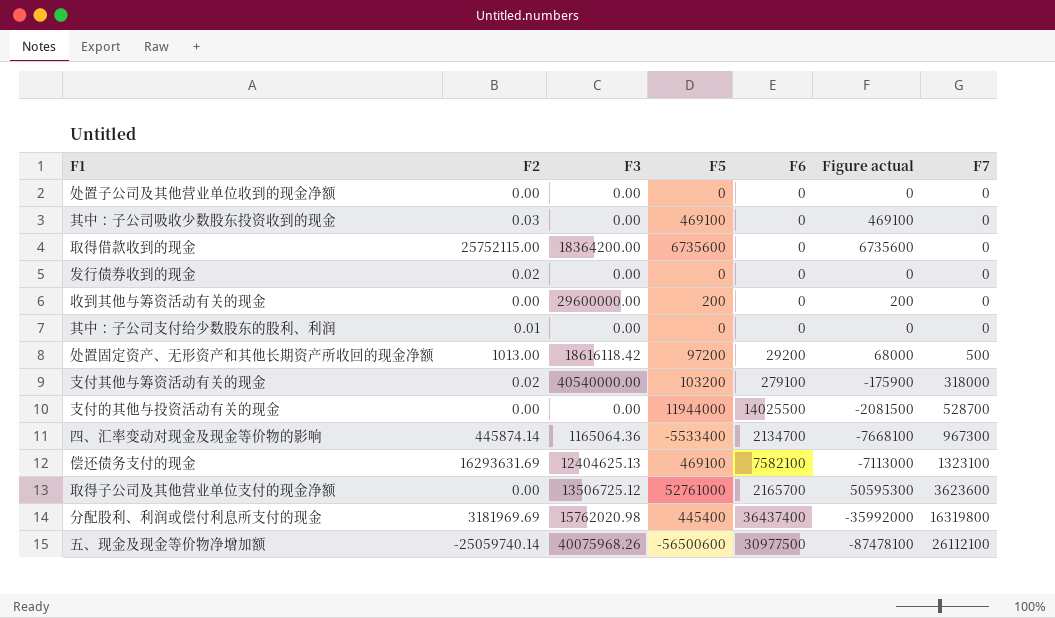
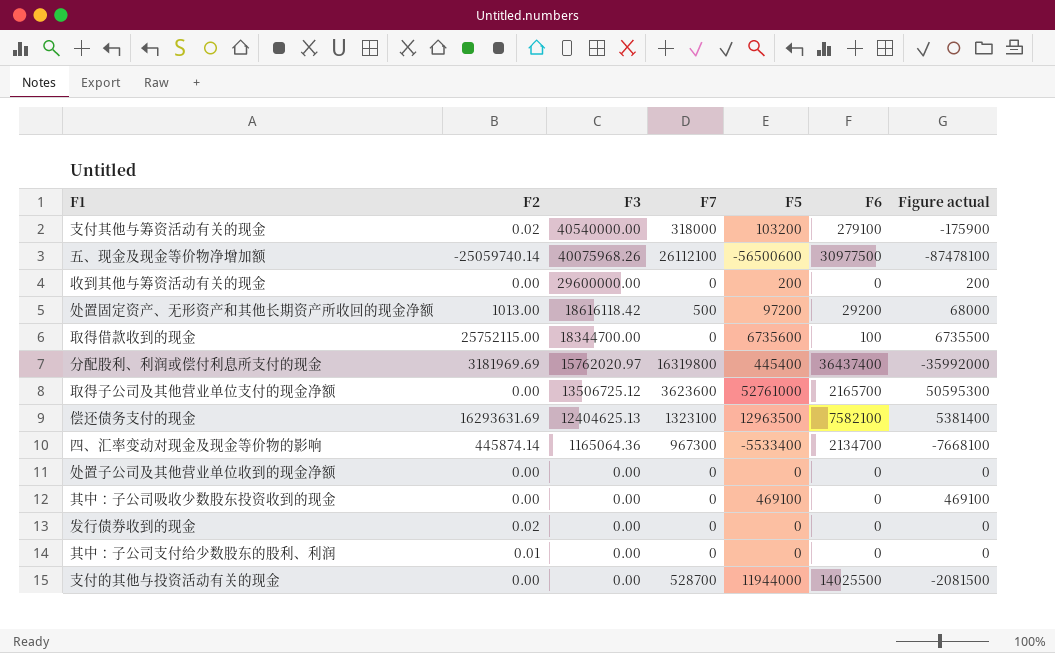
row order: F7 ascending -> F3 descending
column F7 | position: 7 -> 4
取得借款收到的现金 | F3: 18364200.00 -> 18344700.00
取得借款收到的现金 | F6: 0 -> 100
取得借款收到的现金 | Figure actual: 6735600 -> 6735500
分配股利、利润或偿付利息所支付的现金 | F3: 15762020.98 -> 15762020.97
偿还债务支付的现金 | F5: 469100 -> 12963500
偿还债务支付的现金 | Figure actual: -7113000 -> 5381400
其中：子公司吸收少数股东投资收到的现金 | F2: 0.03 -> 0.00

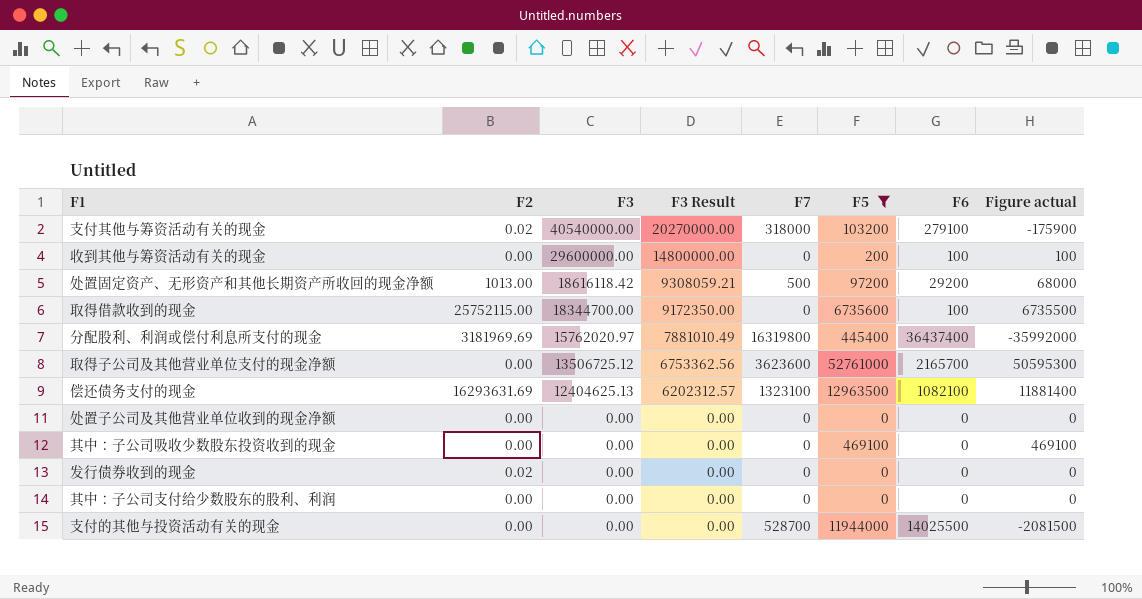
filter: none -> F5 >= 0
column F3 Result | formula: none -> [F3] * 0.5
收到其他与筹资活动有关的现金 | F6: 0 -> 100
收到其他与筹资活动有关的现金 | Figure actual: 200 -> 100
偿还债务支付的现金 | F6: 7582100 -> 1082100
偿还债务支付的现金 | Figure actual: 5381400 -> 11881400
其中：子公司支付给少数股东的股利、利润 | F2: 0.01 -> 0.00

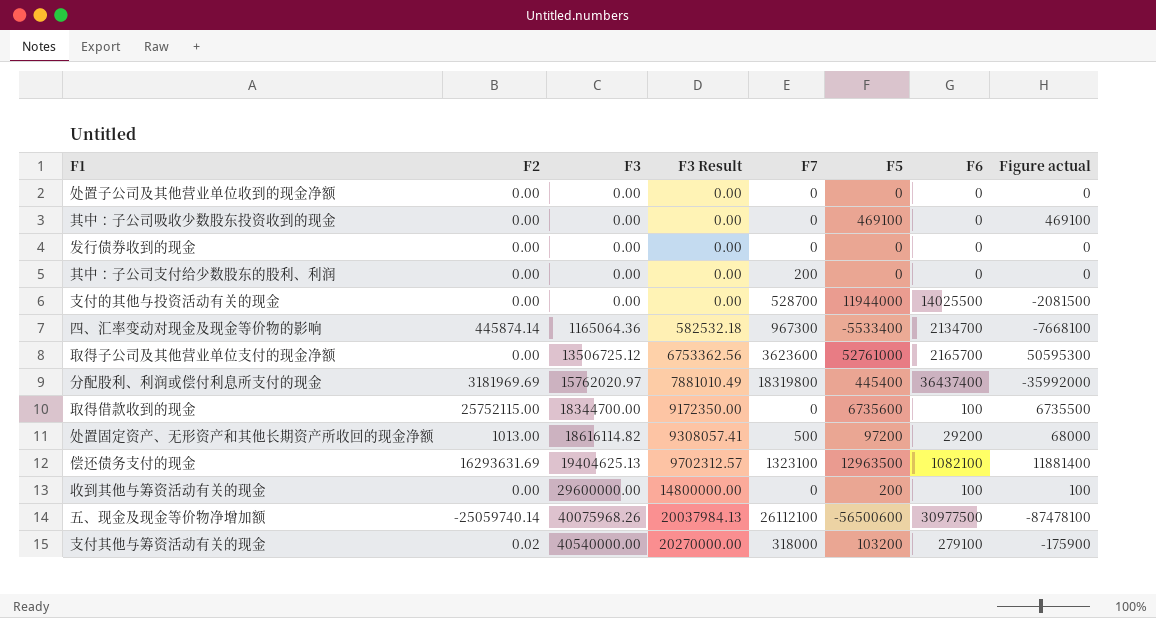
filter: F5 >= 0 -> none
row order: F3 descending -> F3 ascending
发行债券收到的现金 | F2: 0.02 -> 0.00
其中：子公司支付给少数股东的股利、利润 | F7: 0 -> 200
分配股利、利润或偿付利息所支付的现金 | F7: 16319800 -> 18319800
处置固定资产、无形资产和其他长期资产所收回的现金净额 | F3: 18616118.42 -> 18616114.82
处置固定资产、无形资产和其他长期资产所收回的现金净额 | F3 Result: 9308059.21 -> 9308057.41
偿还债务支付的现金 | F3: 12404625.13 -> 19404625.13
偿还债务支付的现金 | F3 Result: 6202312.57 -> 9702312.57

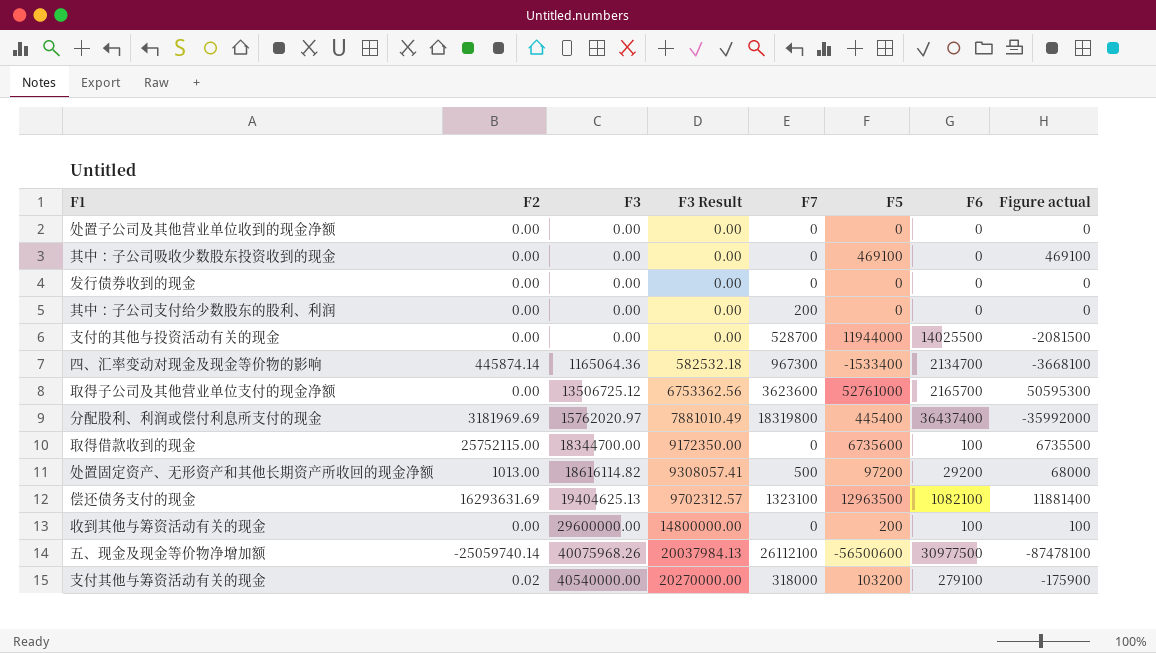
四、汇率变动对现金及现金等价物的影响 | F5: -5533400 -> -1533400
四、汇率变动对现金及现金等价物的影响 | Figure actual: -7668100 -> -3668100

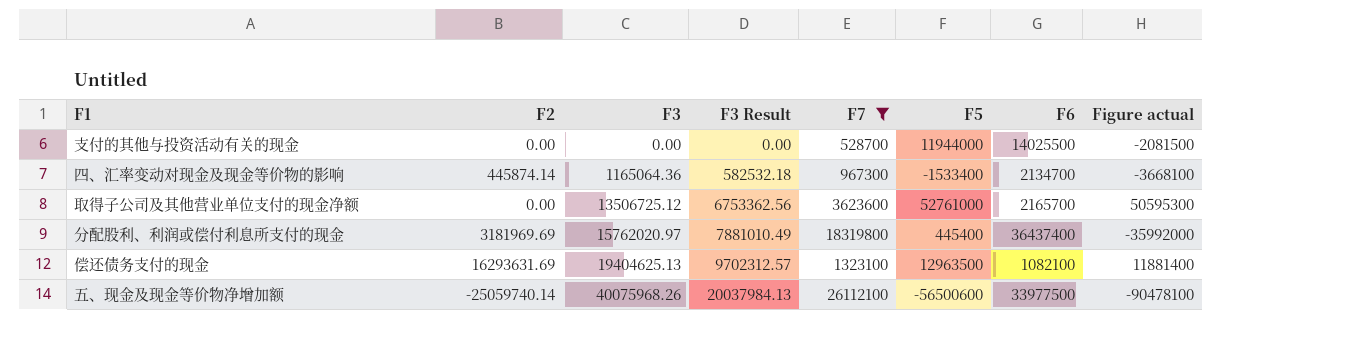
filter: none -> F7 >= 528700
五、现金及现金等价物净增加额 | F6: 30977500 -> 33977500
五、现金及现金等价物净增加额 | Figure actual: -87478100 -> -90478100

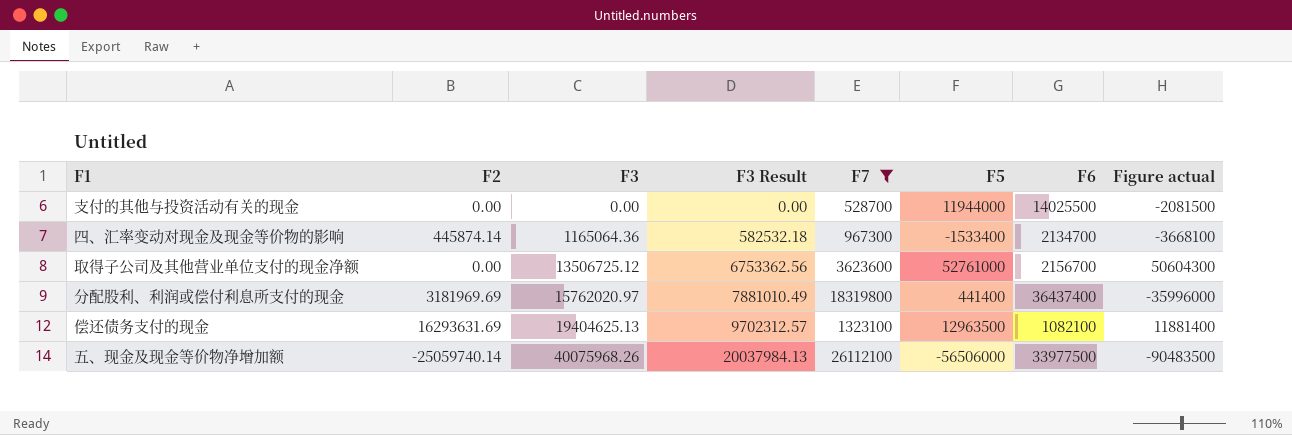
取得子公司及其他营业单位支付的现金净额 | F6: 2165700 -> 2156700
取得子公司及其他营业单位支付的现金净额 | Figure actual: 50595300 -> 50604300
分配股利、利润或偿付利息所支付的现金 | F5: 445400 -> 441400
分配股利、利润或偿付利息所支付的现金 | Figure actual: -35992000 -> -35996000
五、现金及现金等价物净增加额 | F5: -56500600 -> -56506000
五、现金及现金等价物净增加额 | Figure actual: -90478100 -> -90483500

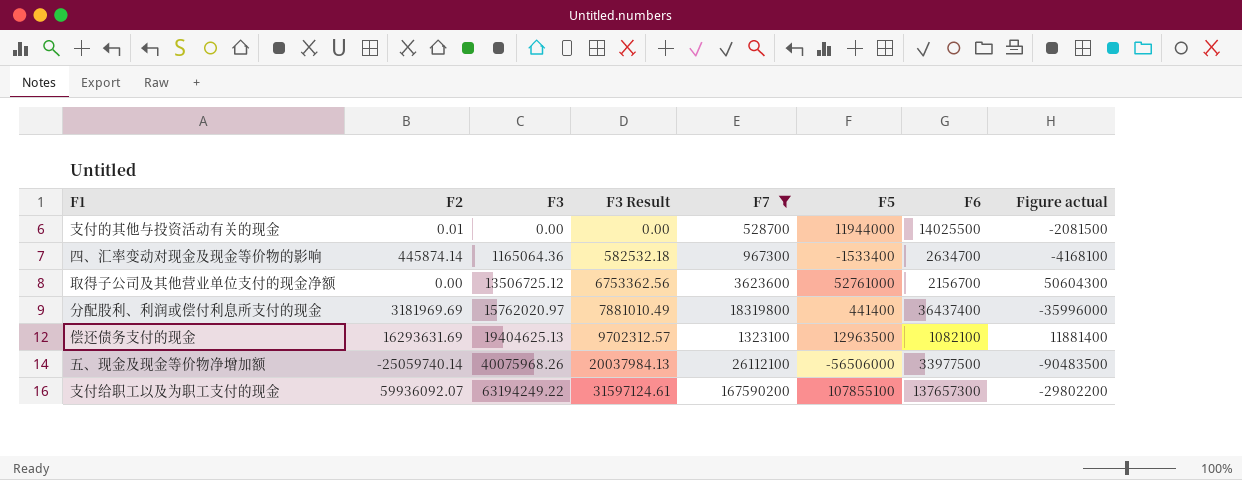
支付的其他与投资活动有关的现金 | F2: 0.00 -> 0.01
四、汇率变动对现金及现金等价物的影响 | F6: 2134700 -> 2634700
四、汇率变动对现金及现金等价物的影响 | Figure actual: -3668100 -> -4168100
row 支付给职工以及为职工支付的现金: none -> 59936092.07 | 63194249.22 | 31597124.61 | 167590200 | 107855100 | 137657300 | -29802200

